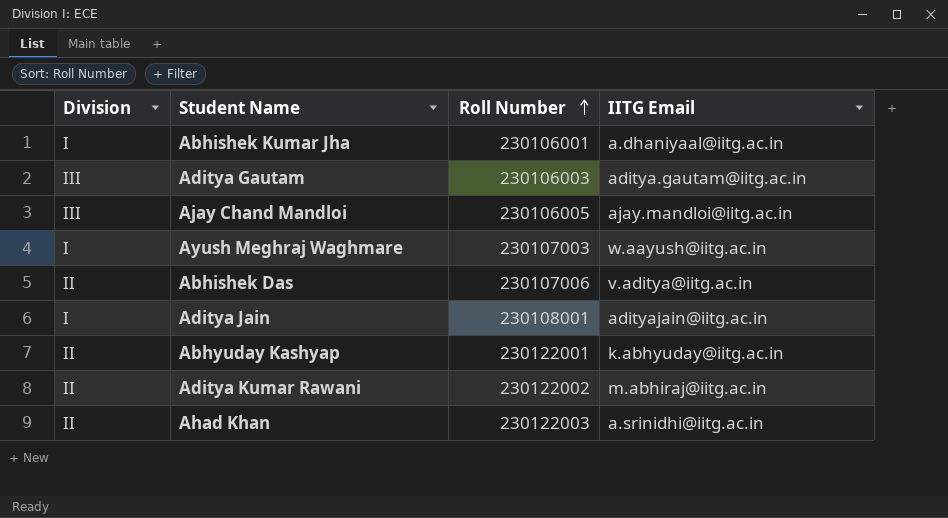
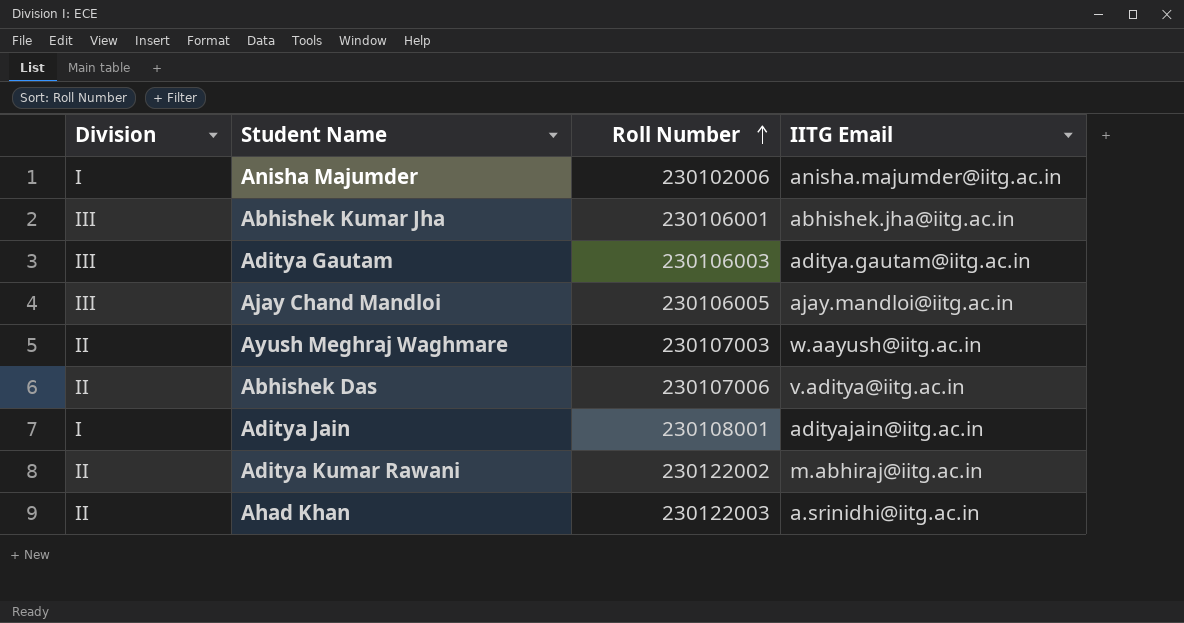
row Abhyuday Kashyap: II | 230122001 | k.abhyuday@iitg.ac.in -> none
row Anisha Majumder: none -> I | 230102006 | anisha.majumder@iitg.ac.in
Abhishek Kumar Jha | Division: I -> III
Abhishek Kumar Jha | IITG Email: a.dhaniyaal@iitg.ac.in -> abhishek.jha@iitg.ac.in
Ayush Meghraj Waghmare | Division: I -> II

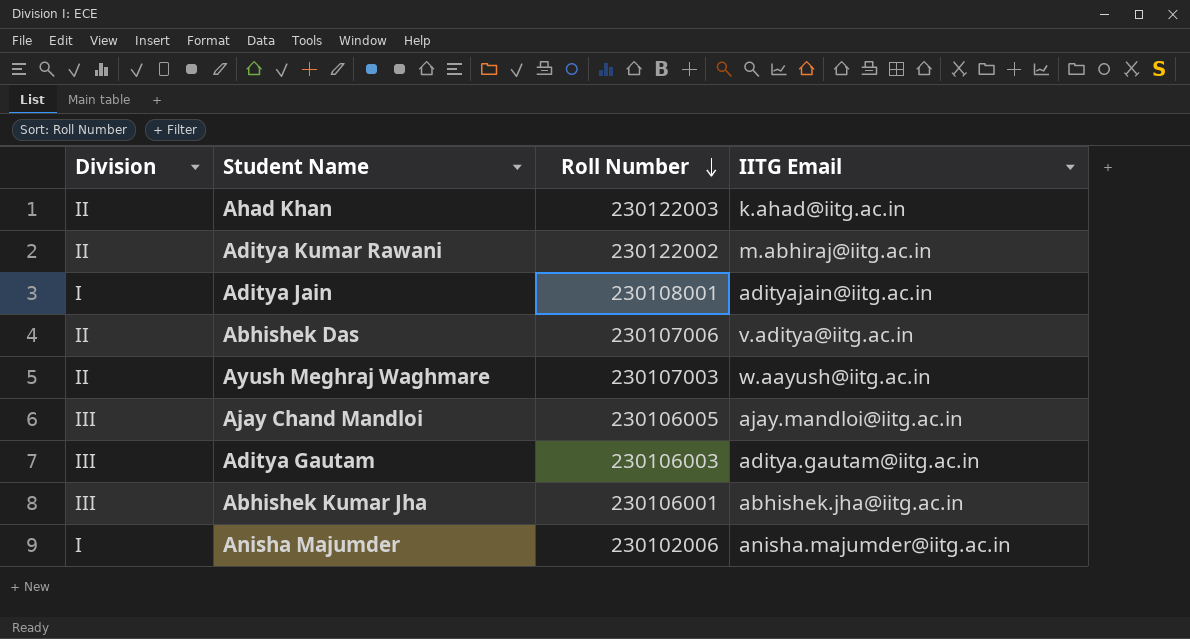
row order: Roll Number ascending -> Roll Number descending
Ahad Khan | IITG Email: a.srinidhi@iitg.ac.in -> k.ahad@iitg.ac.in

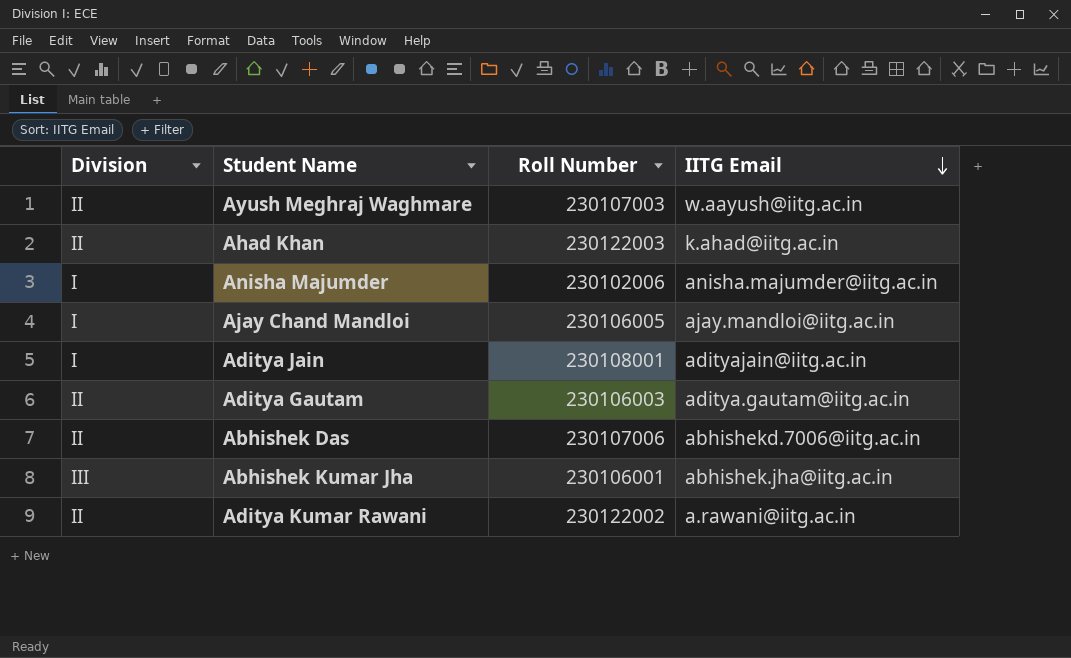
row order: Roll Number descending -> IITG Email descending
Ajay Chand Mandloi | Division: III -> I
Aditya Gautam | Division: III -> II
Abhishek Das | IITG Email: v.aditya@iitg.ac.in -> abhishekd.7006@iitg.ac.in
Aditya Kumar Rawani | IITG Email: m.abhiraj@iitg.ac.in -> a.rawani@iitg.ac.in

